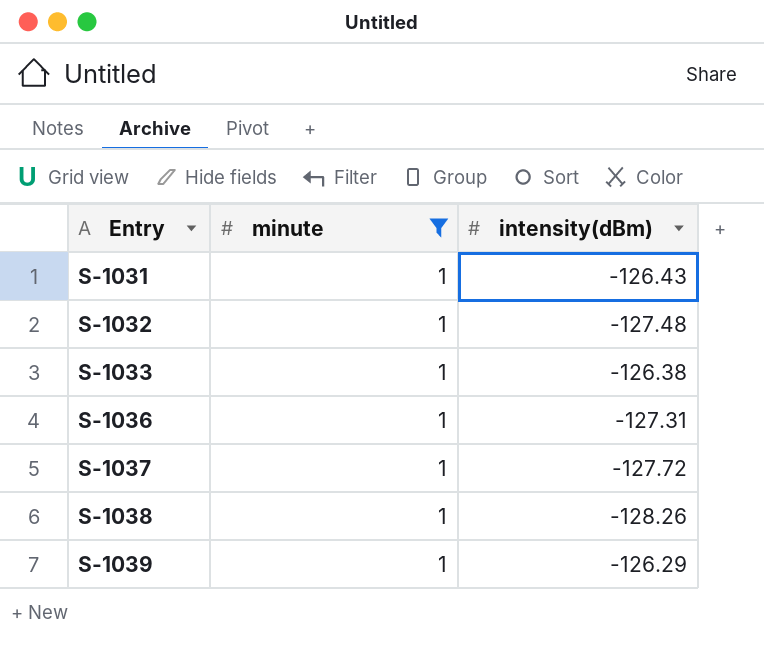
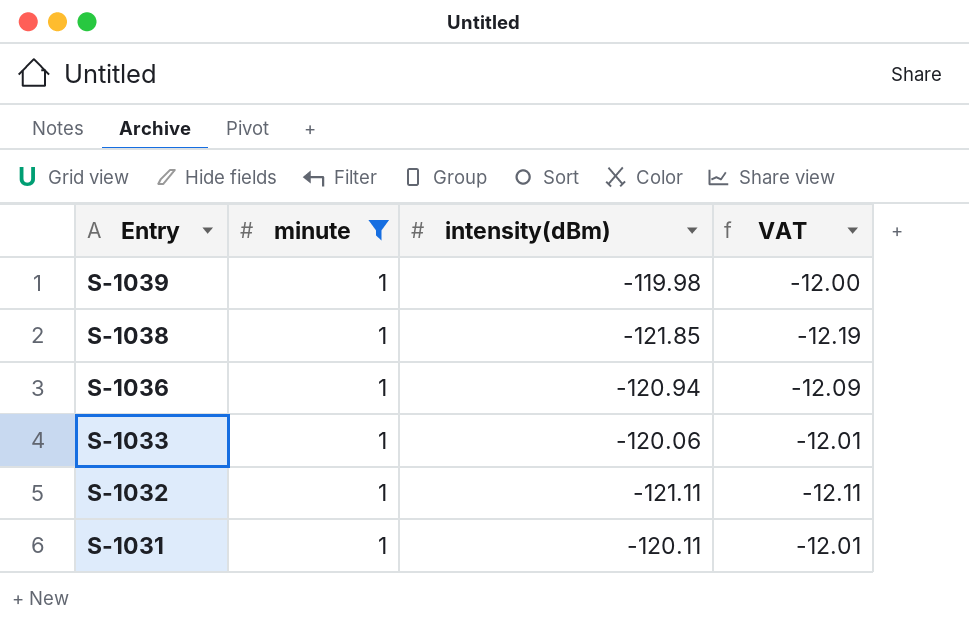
row order: Entry ascending -> Entry descending
column VAT | formula: none -> [intensity(dBm)] * 0.1
row S-1037: 1 | -127.72 -> none
S-1039 | intensity(dBm): -126.29 -> -119.98
S-1038 | intensity(dBm): -128.26 -> -121.85
S-1036 | intensity(dBm): -127.31 -> -120.94
S-1033 | intensity(dBm): -126.38 -> -120.06
S-1032 | intensity(dBm): -127.48 -> -121.11
S-1031 | intensity(dBm): -126.43 -> -120.11

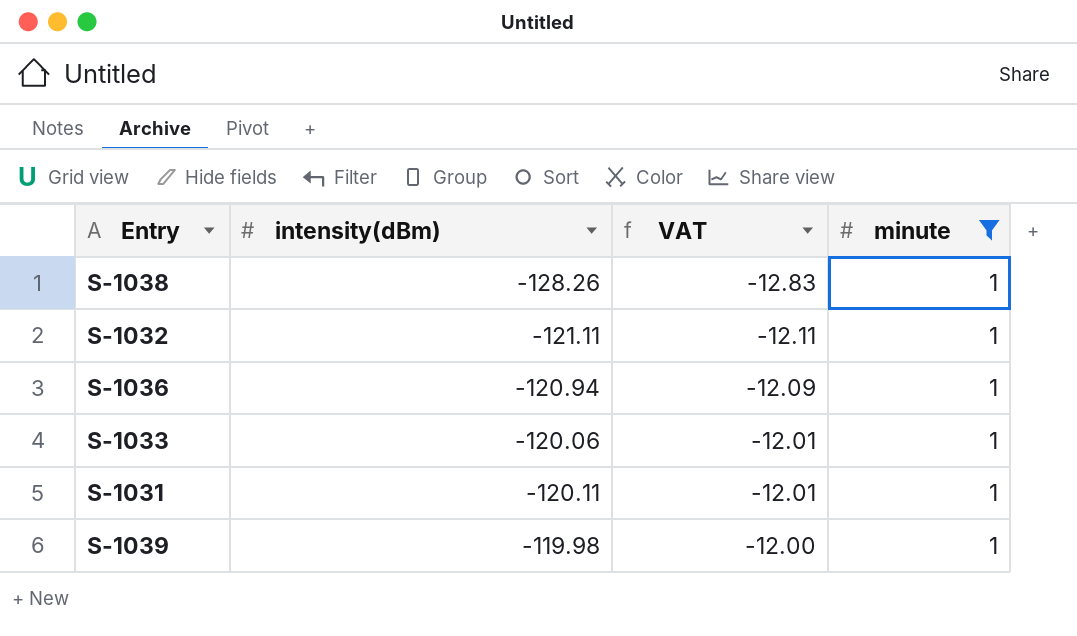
row order: Entry descending -> VAT ascending
column minute | position: 2 -> 4
S-1038 | intensity(dBm): -121.85 -> -128.26
S-1038 | VAT: -12.19 -> -12.83

